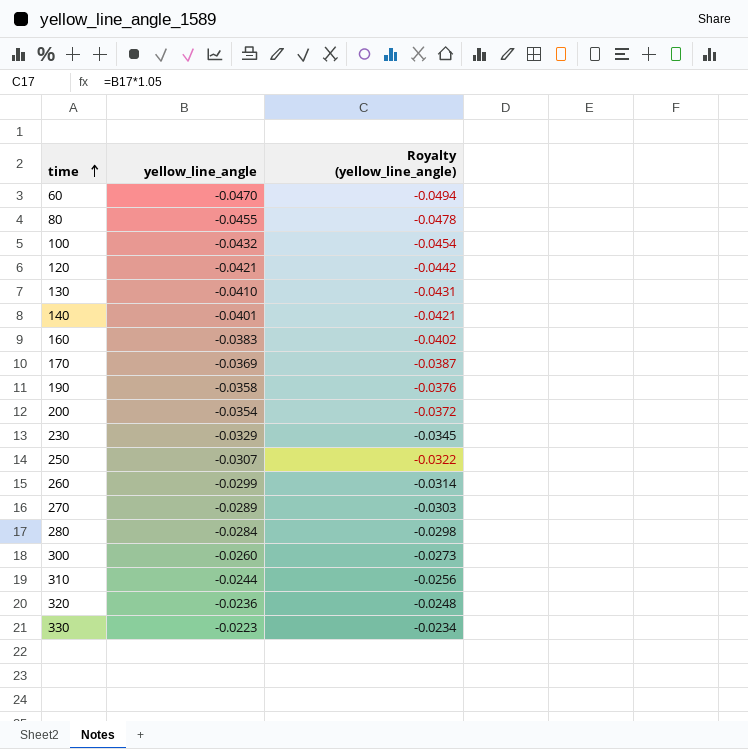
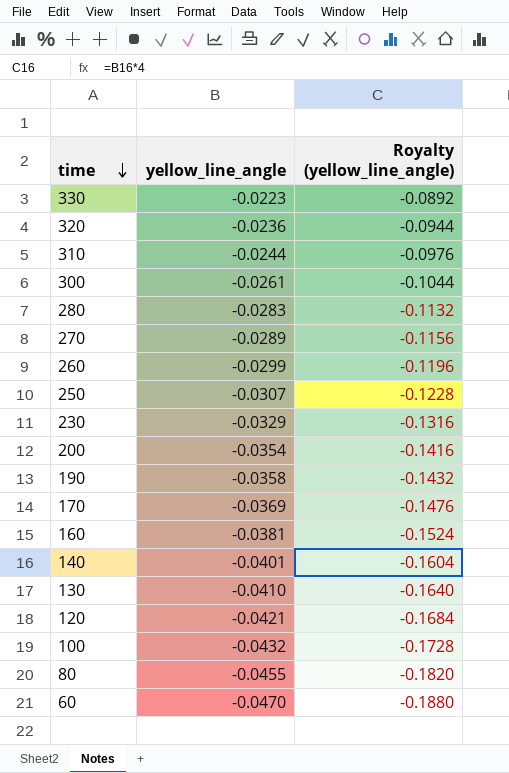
row order: time ascending -> time descending
column Royalty (yellow_line_angle) | formula: [yellow_line_angle] * 1.05 -> [yellow_line_angle] * 4
300 | yellow_line_angle: -0.0260 -> -0.0261
280 | yellow_line_angle: -0.0284 -> -0.0283
160 | yellow_line_angle: -0.0383 -> -0.0381

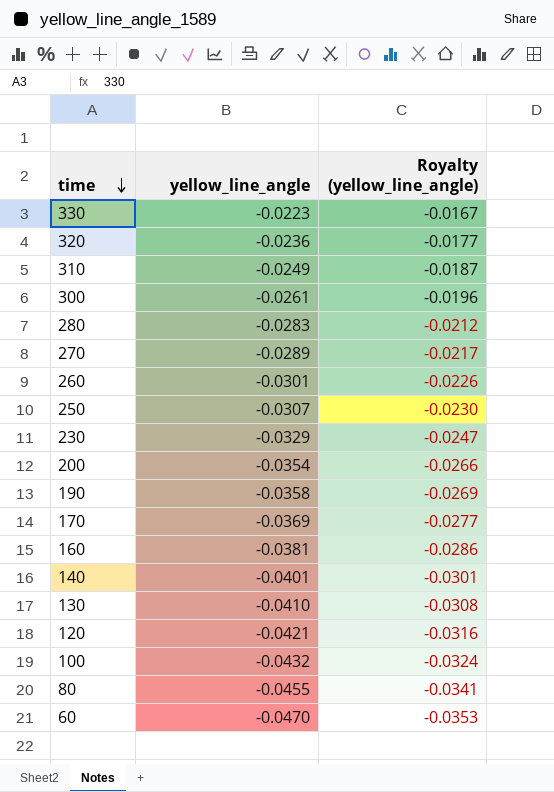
column Royalty (yellow_line_angle) | formula: [yellow_line_angle] * 4 -> [yellow_line_angle] * 0.75
310 | yellow_line_angle: -0.0244 -> -0.0249
260 | yellow_line_angle: -0.0299 -> -0.0301

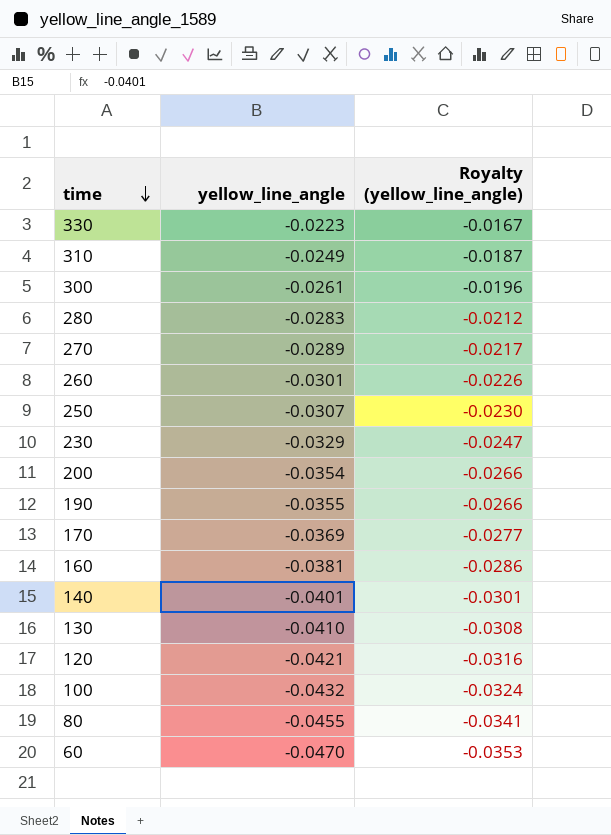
row 320: -0.0236 | -0.0177 -> none
190 | yellow_line_angle: -0.0358 -> -0.0355
190 | Royalty (yellow_line_angle): -0.0269 -> -0.0266

